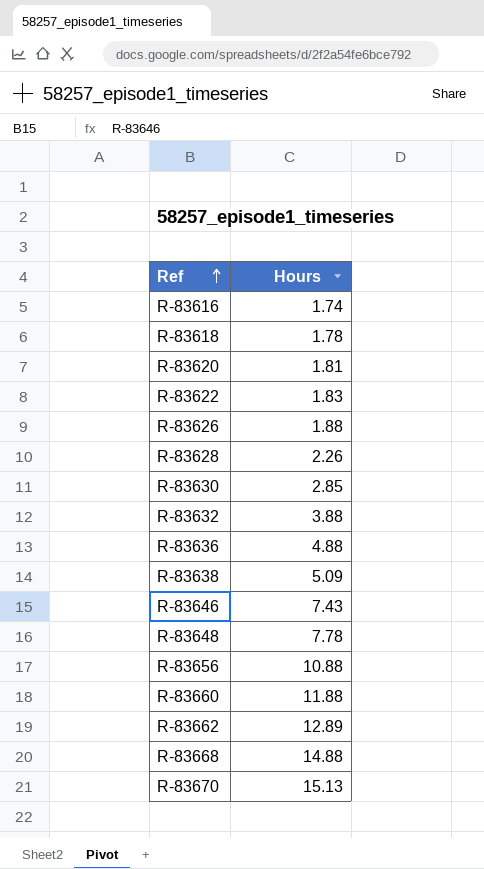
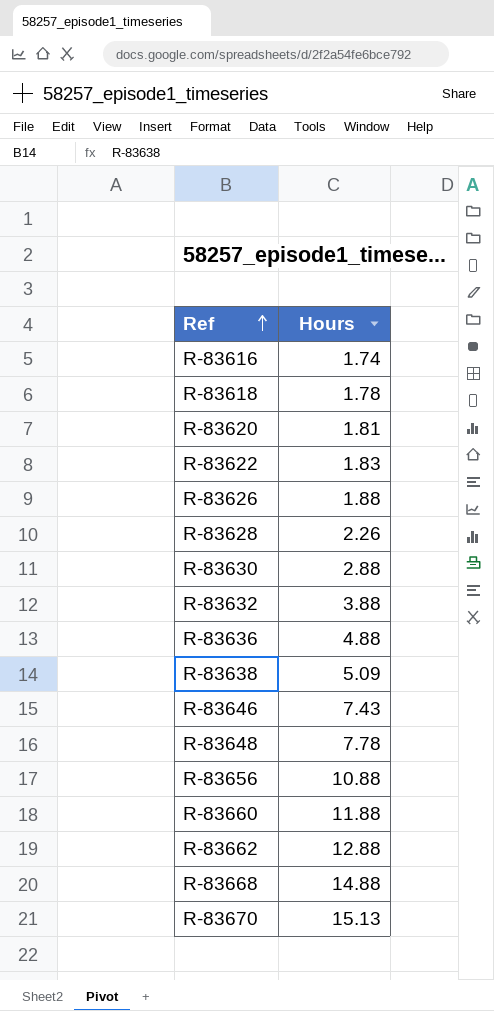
R-83630 | Hours: 2.85 -> 2.88
R-83662 | Hours: 12.89 -> 12.88

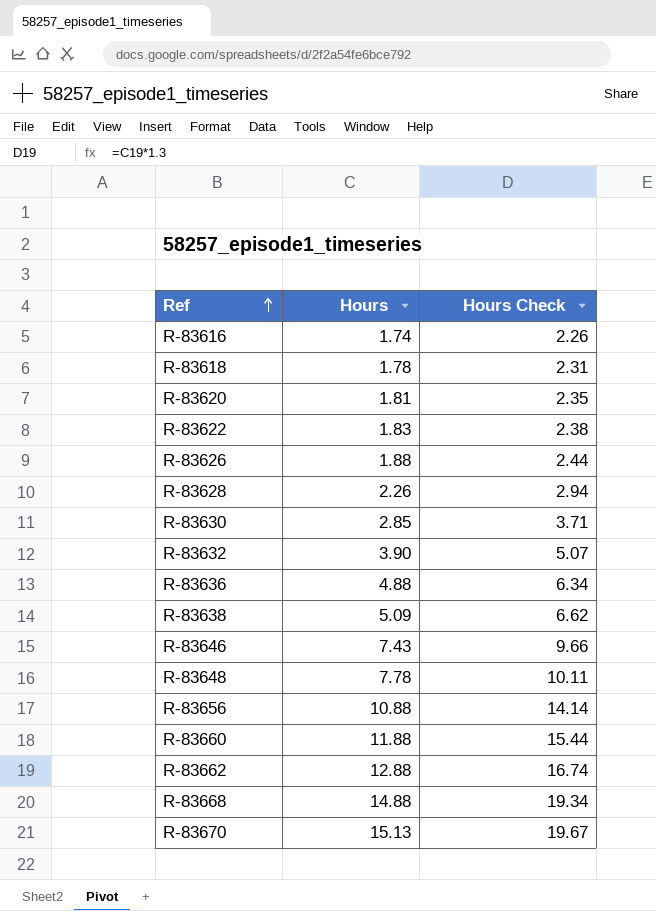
column Hours Check | formula: none -> [Hours] * 1.3
R-83630 | Hours: 2.88 -> 2.85
R-83632 | Hours: 3.88 -> 3.90

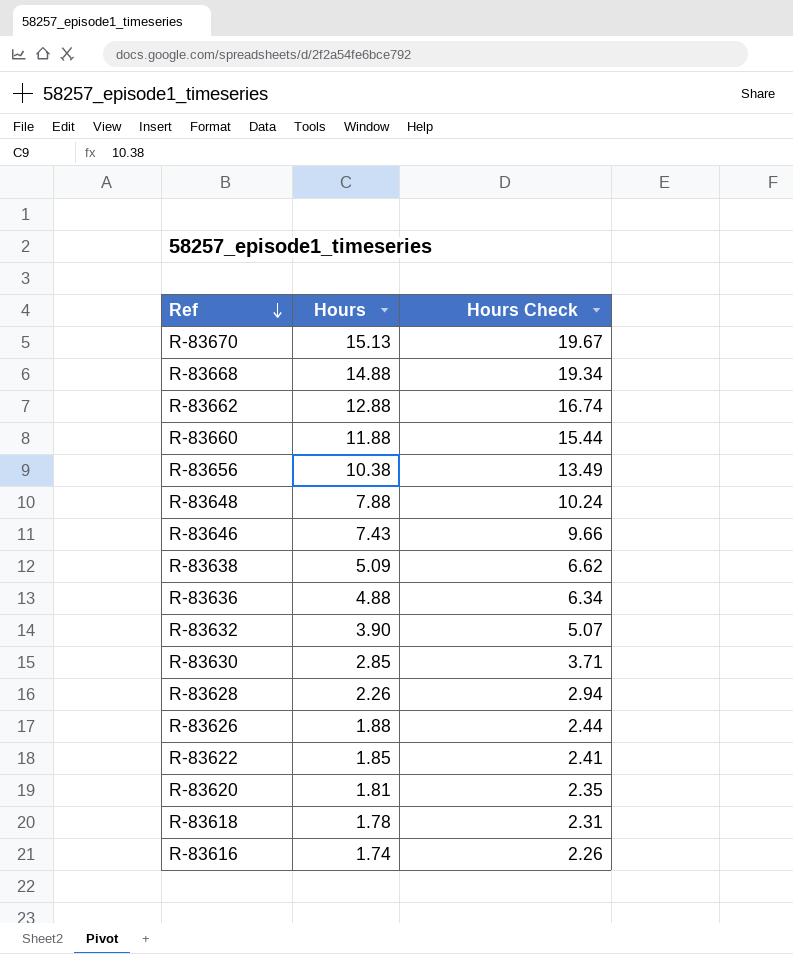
row order: Ref ascending -> Ref descending
R-83656 | Hours: 10.88 -> 10.38
R-83656 | Hours Check: 14.14 -> 13.49
R-83648 | Hours: 7.78 -> 7.88
R-83648 | Hours Check: 10.11 -> 10.24
R-83622 | Hours: 1.83 -> 1.85
R-83622 | Hours Check: 2.38 -> 2.41

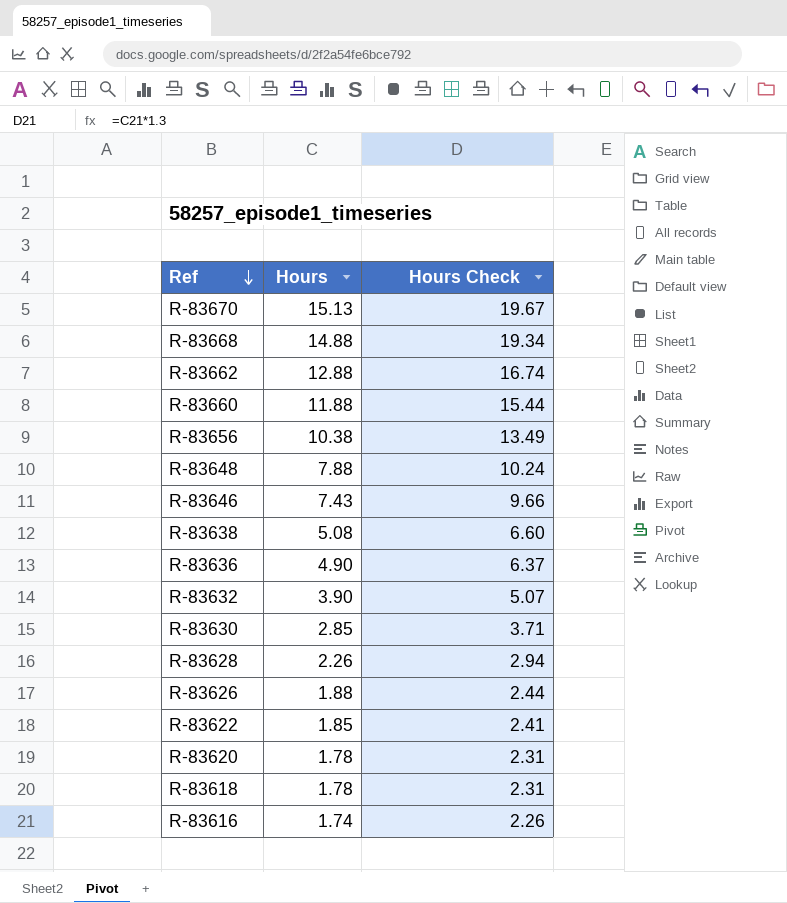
R-83638 | Hours: 5.09 -> 5.08
R-83638 | Hours Check: 6.62 -> 6.60
R-83636 | Hours: 4.88 -> 4.90
R-83636 | Hours Check: 6.34 -> 6.37
R-83620 | Hours: 1.81 -> 1.78
R-83620 | Hours Check: 2.35 -> 2.31

